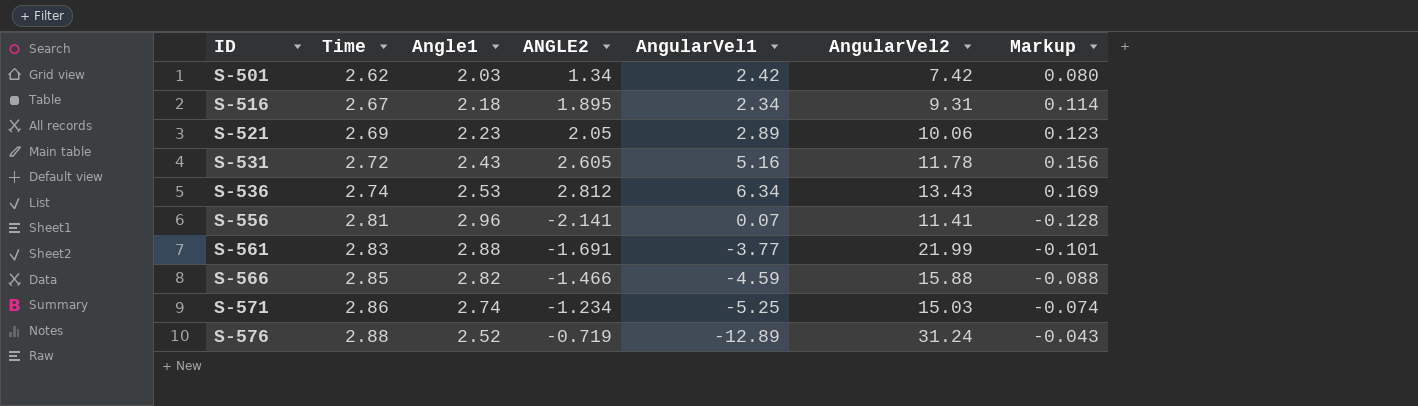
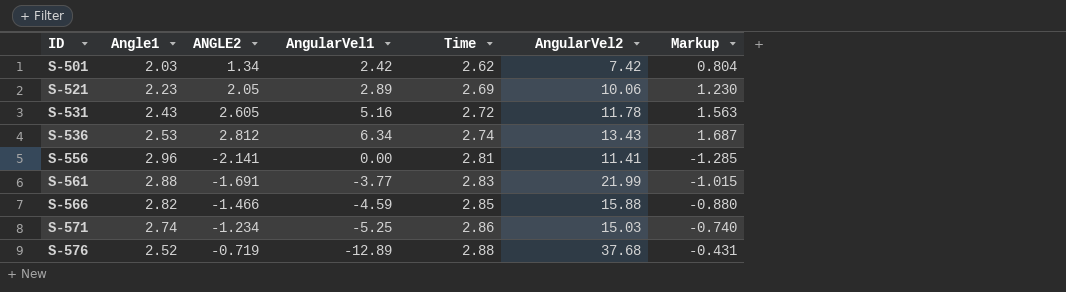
column Time | position: 2 -> 5
column Markup | formula: [ANGLE2] * 0.06 -> [ANGLE2] * 0.6
row S-516: 2.67 | 2.18 | 1.895 | 2.34 | 9.31 | 0.114 -> none
S-556 | AngularVel1: 0.07 -> 0.00
S-576 | AngularVel2: 31.24 -> 37.68

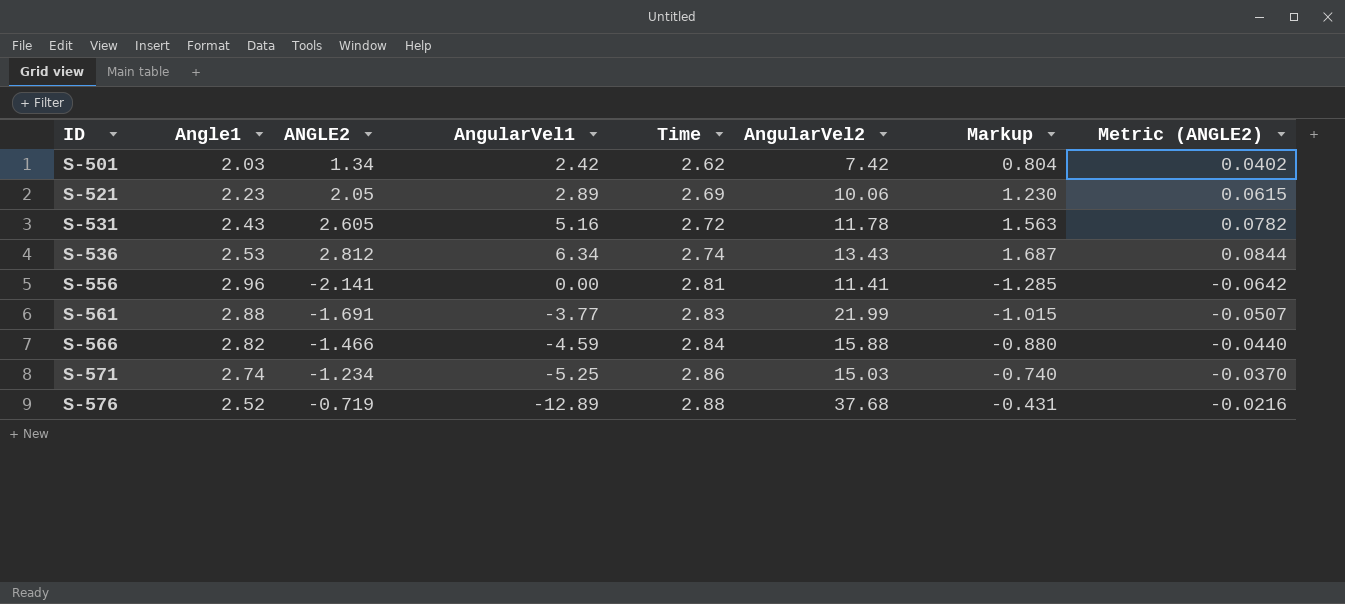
column Metric (ANGLE2) | formula: none -> [ANGLE2] * 0.03
S-566 | Time: 2.85 -> 2.84

